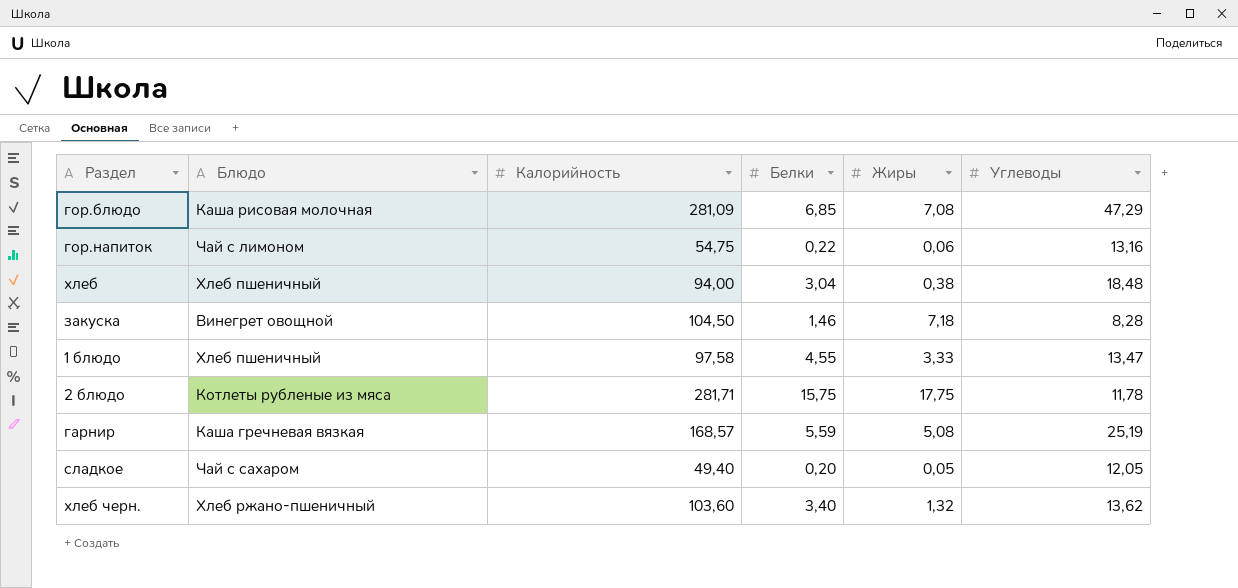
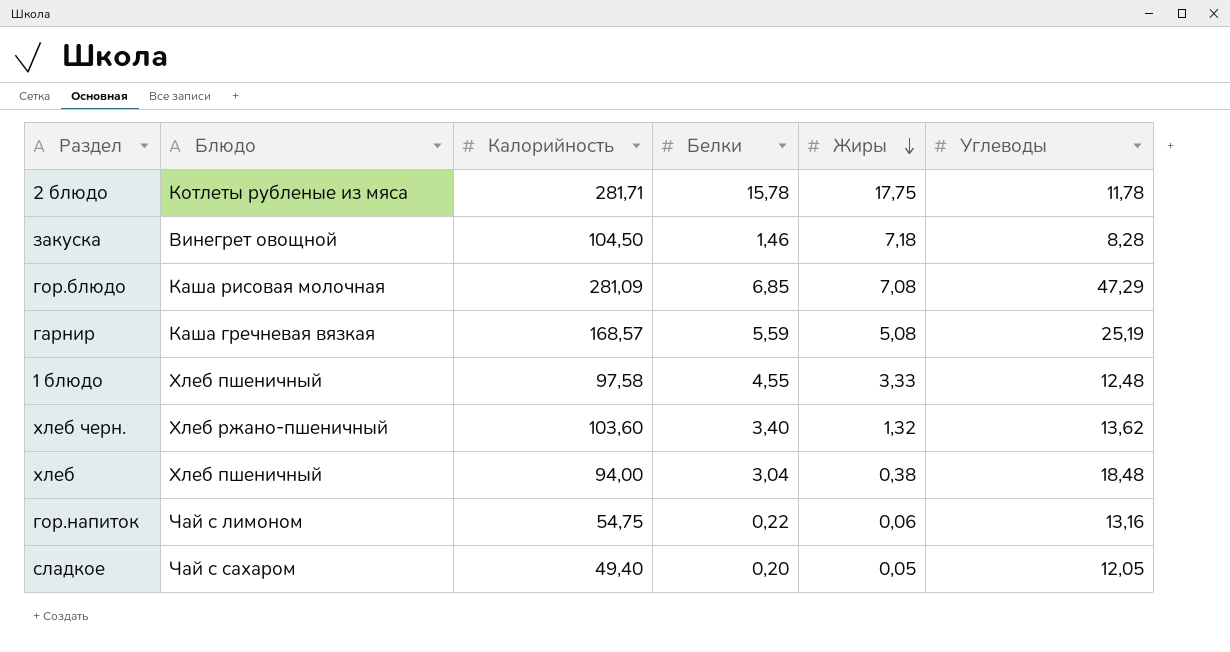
row order: none -> Жиры descending
2 блюдо | Белки: 15,75 -> 15,78
1 блюдо | Углеводы: 13,47 -> 12,48

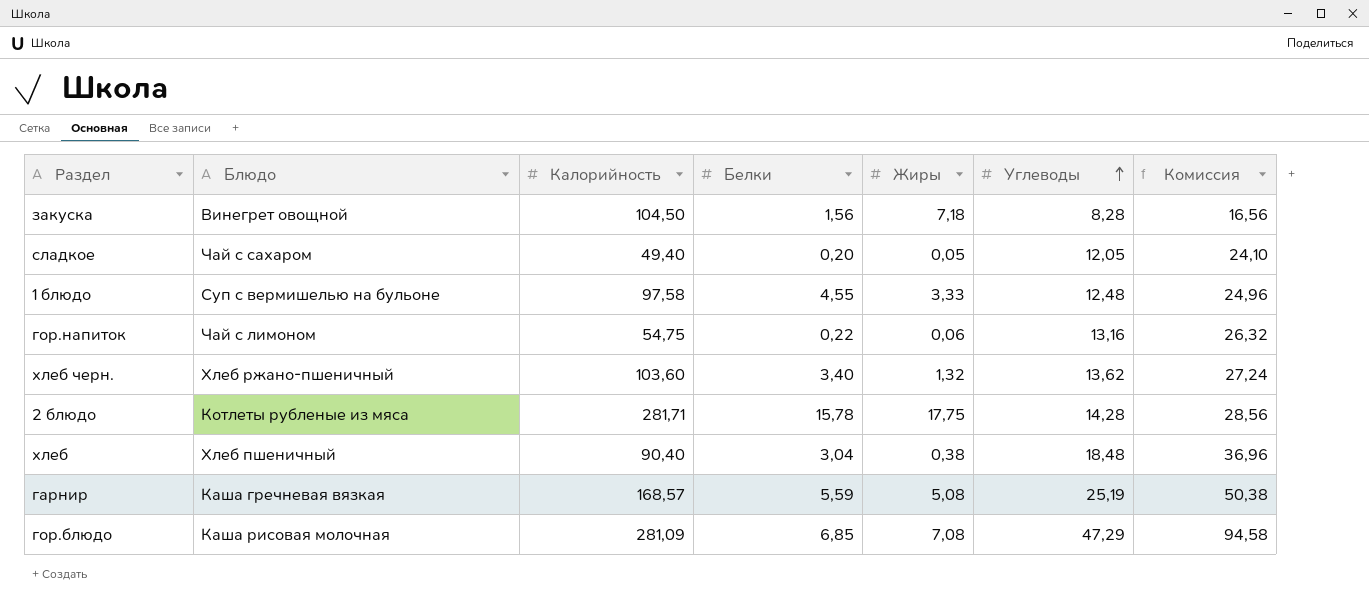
row order: Жиры descending -> Углеводы ascending
column Комиссия | formula: none -> [Углеводы] * 2
закуска | Белки: 1,46 -> 1,56
1 блюдо | Блюдо: Хлеб пшеничный -> Суп с вермишелью на бульоне
2 блюдо | Углеводы: 11,78 -> 14,28
хлеб | Калорийность: 94,00 -> 90,40

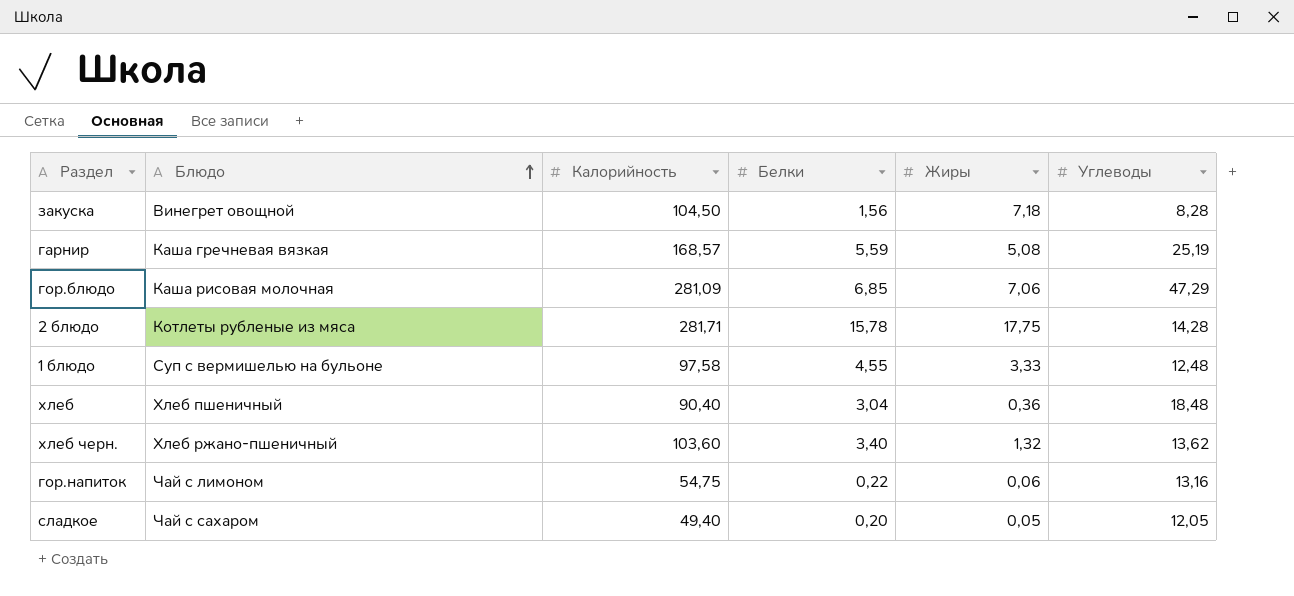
row order: Углеводы ascending -> Блюдо ascending
column Комиссия | formula: [Углеводы] * 2 -> none
гор.блюдо | Жиры: 7,08 -> 7,06
хлеб | Жиры: 0,38 -> 0,36

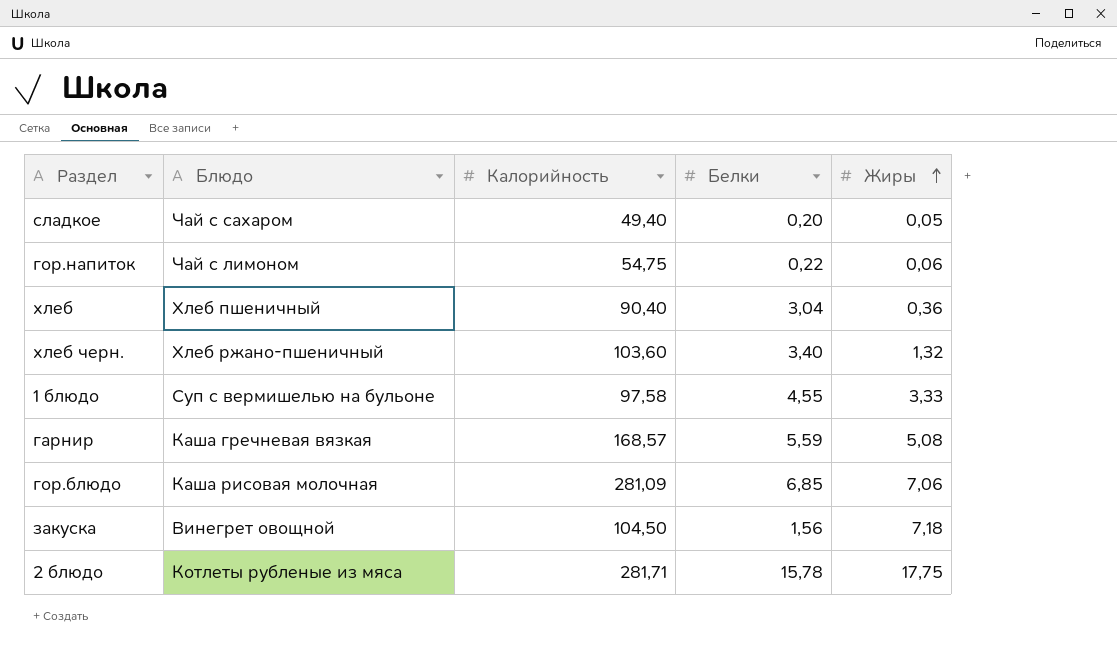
row order: Блюдо ascending -> Жиры ascending
column Углеводы | position: 6 -> none

